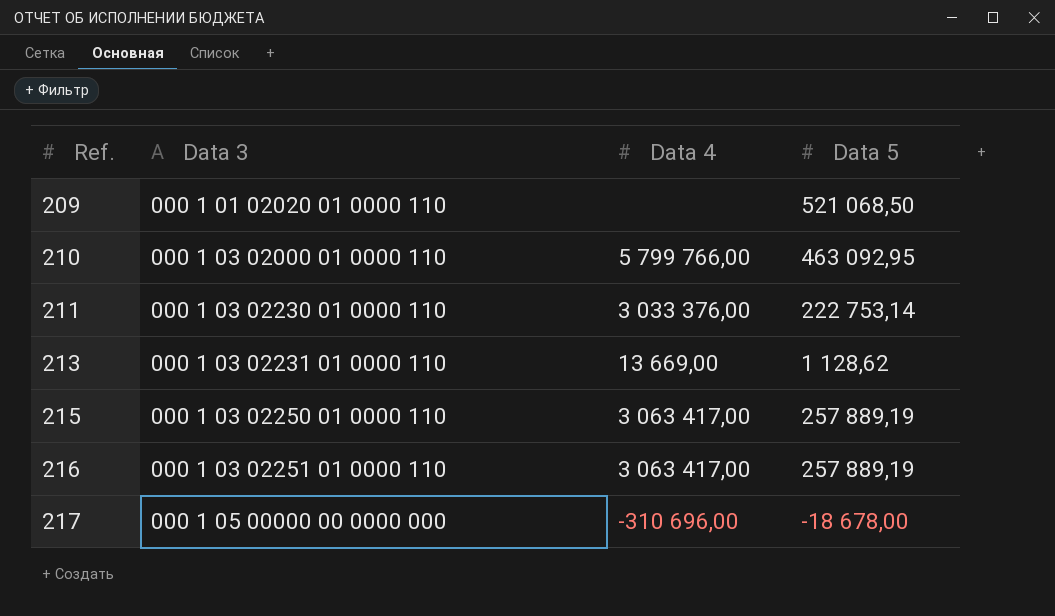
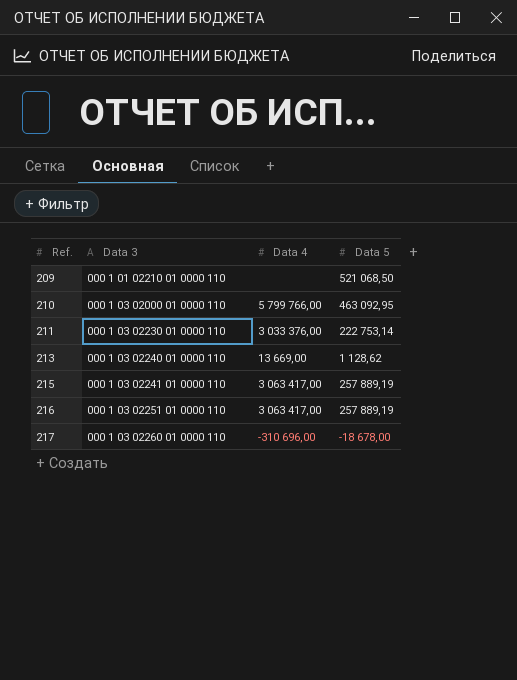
209 | Data 3: 000 1 01 02020 01 0000 110 -> 000 1 01 02210 01 0000 110
213 | Data 3: 000 1 03 02231 01 0000 110 -> 000 1 03 02240 01 0000 110
215 | Data 3: 000 1 03 02250 01 0000 110 -> 000 1 03 02241 01 0000 110
217 | Data 3: 000 1 05 00000 00 0000 000 -> 000 1 03 02260 01 0000 110

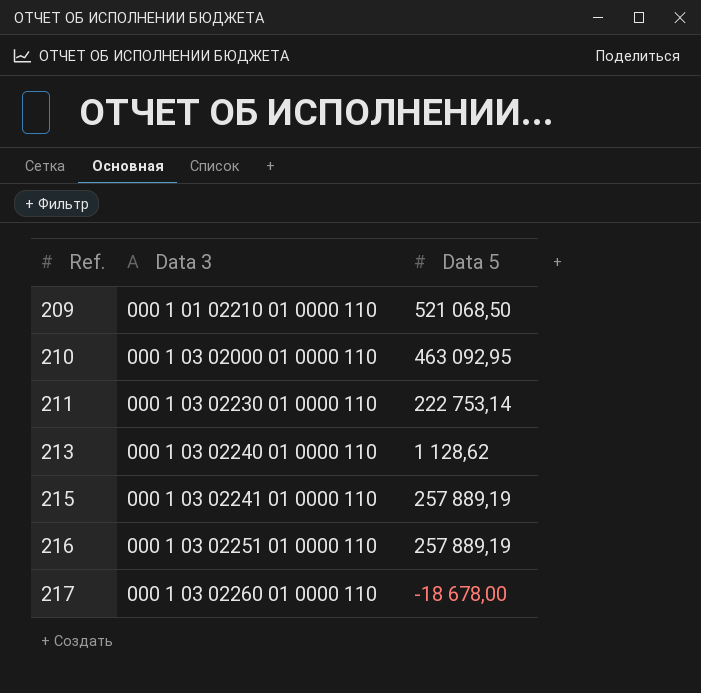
column Data 4 | position: 3 -> none

